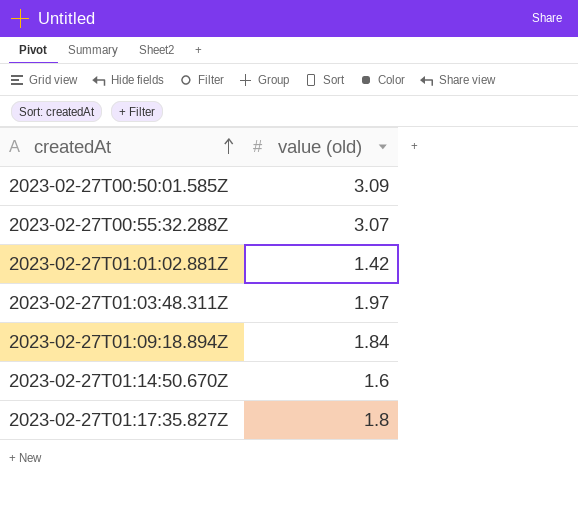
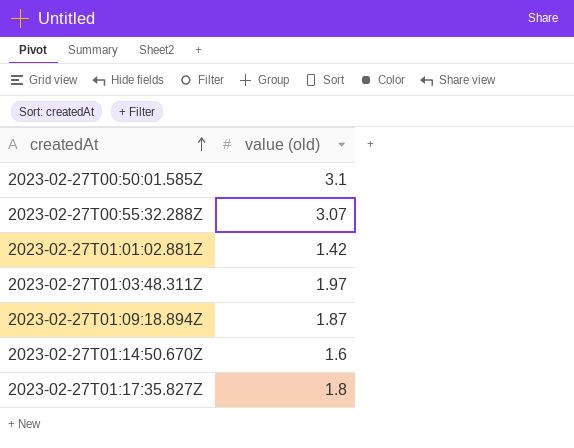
2023-02-27T00:50:01.585Z | value (old): 3.09 -> 3.1
2023-02-27T01:09:18.894Z | value (old): 1.84 -> 1.87

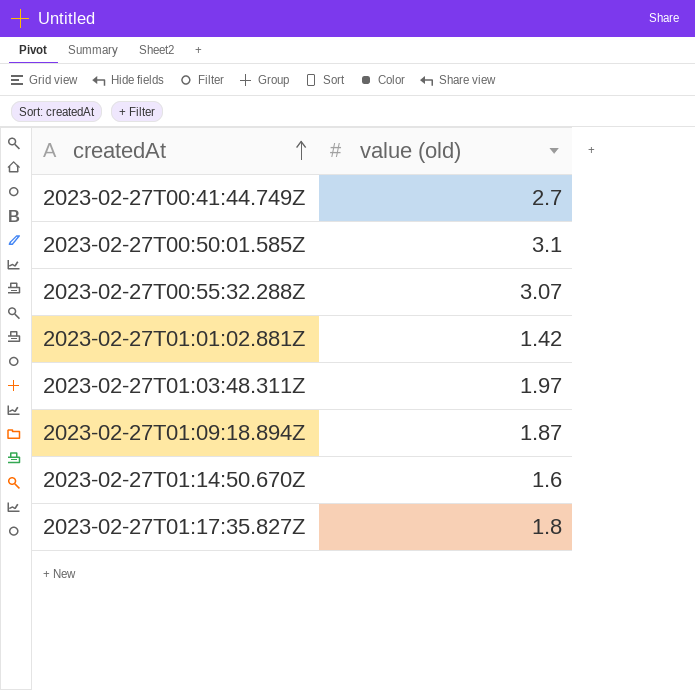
row 2023-02-27T00:41:44.749Z: none -> 2.7

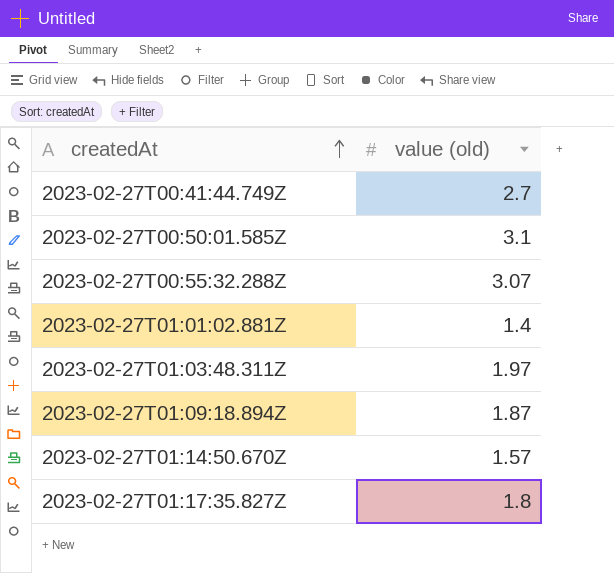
2023-02-27T01:01:02.881Z | value (old): 1.42 -> 1.4
2023-02-27T01:14:50.670Z | value (old): 1.6 -> 1.57

